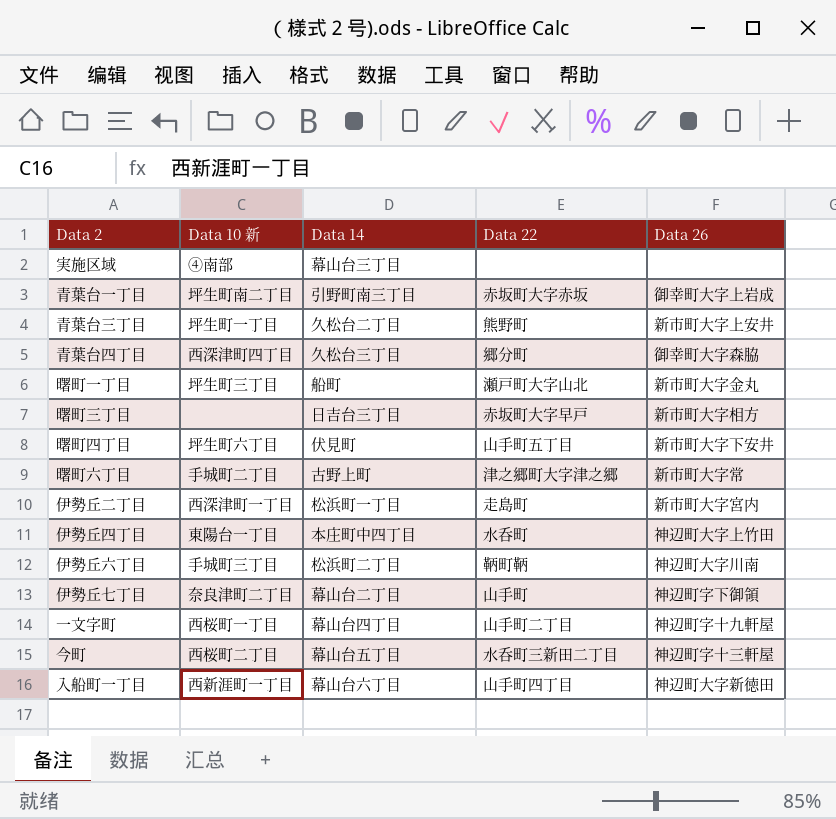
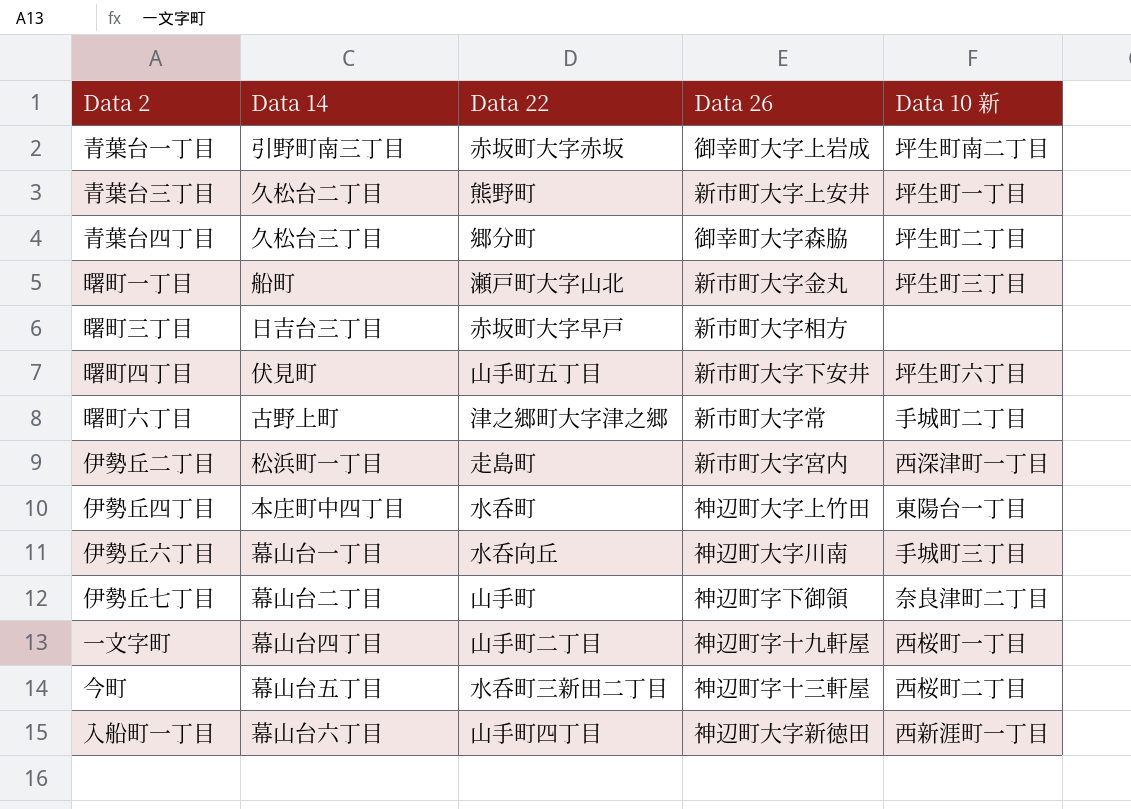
column Data 10 新 | position: 2 -> 5
row 実施区域: ④南部 | 幕山台三丁目 | none | none -> none
青葉台四丁目 | Data 10 新: 西深津町四丁目 -> 坪生町二丁目
伊勢丘六丁目 | Data 14: 松浜町二丁目 -> 幕山台一丁目
伊勢丘六丁目 | Data 22: 鞆町鞆 -> 水呑向丘

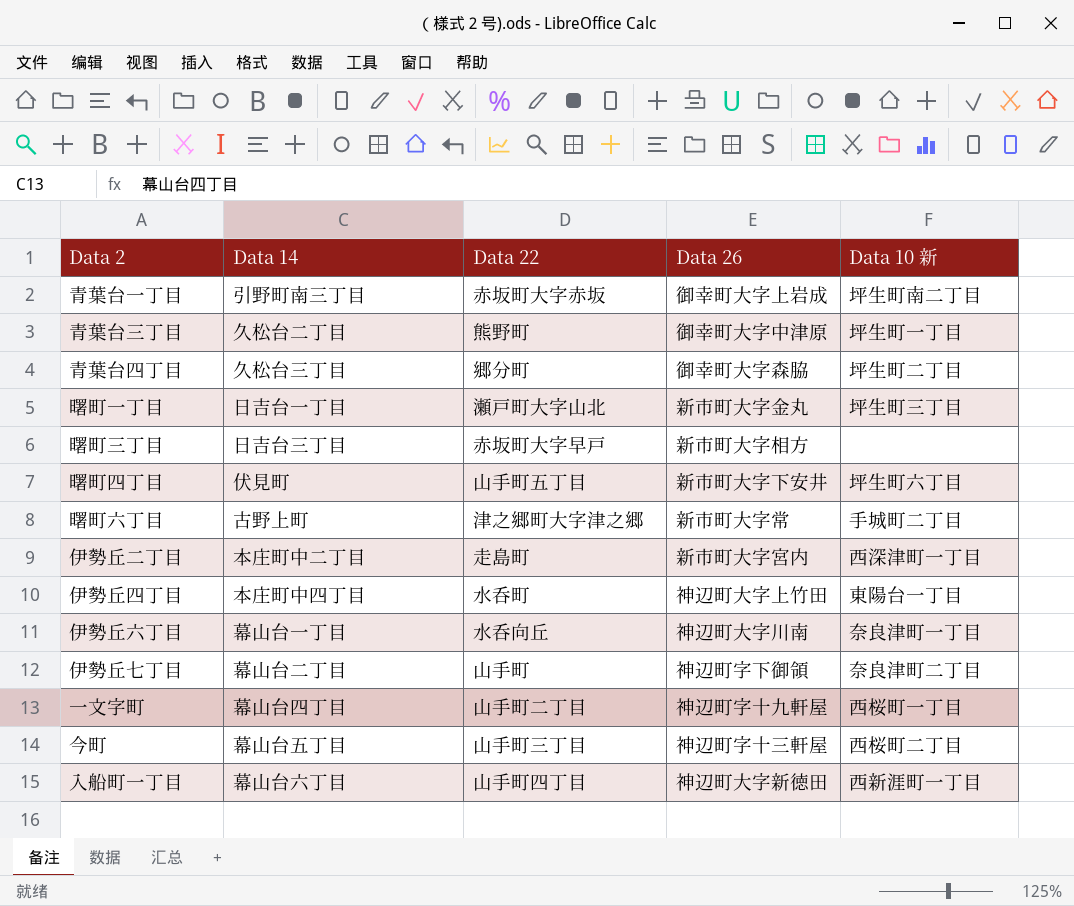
青葉台三丁目 | Data 26: 新市町大字上安井 -> 御幸町大字中津原
曙町一丁目 | Data 14: 船町 -> 日吉台一丁目
伊勢丘二丁目 | Data 14: 松浜町一丁目 -> 本庄町中二丁目
伊勢丘六丁目 | Data 10 新: 手城町三丁目 -> 奈良津町一丁目
今町 | Data 22: 水呑町三新田二丁目 -> 山手町三丁目

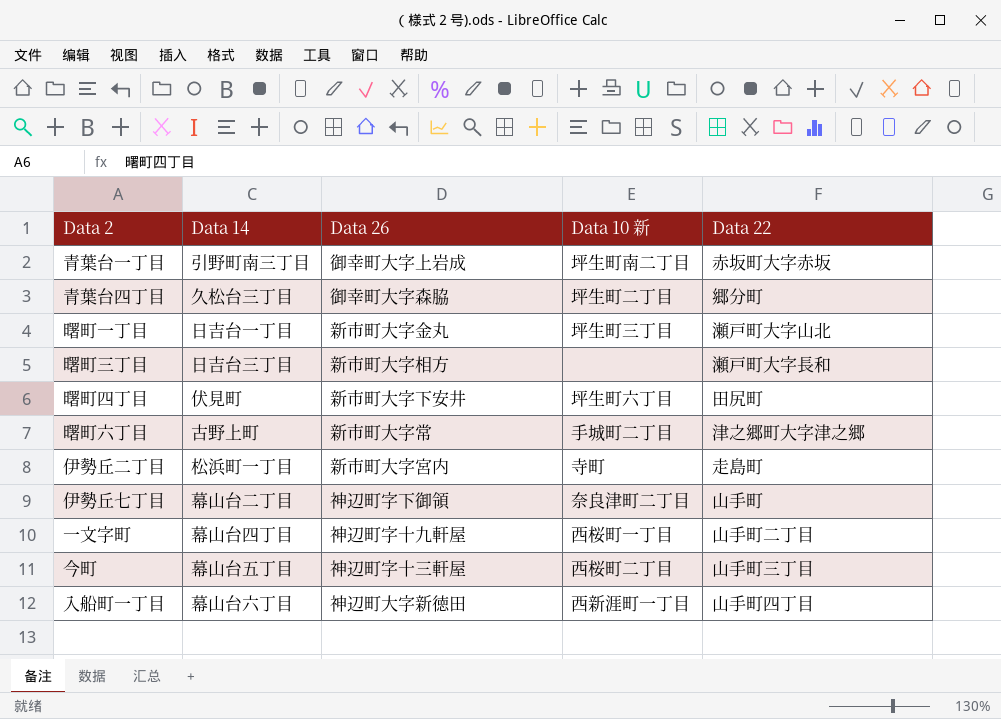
column Data 22 | position: 3 -> 5
row 青葉台三丁目: 久松台二丁目 | 熊野町 | 御幸町大字中津原 | 坪生町一丁目 -> none
row 伊勢丘四丁目: 本庄町中四丁目 | 水呑町 | 神辺町大字上竹田 | 東陽台一丁目 -> none
row 伊勢丘六丁目: 幕山台一丁目 | 水呑向丘 | 神辺町大字川南 | 奈良津町一丁目 -> none
曙町三丁目 | Data 22: 赤坂町大字早戸 -> 瀬戸町大字長和
曙町四丁目 | Data 22: 山手町五丁目 -> 田尻町
伊勢丘二丁目 | Data 14: 本庄町中二丁目 -> 松浜町一丁目
伊勢丘二丁目 | Data 10 新: 西深津町一丁目 -> 寺町

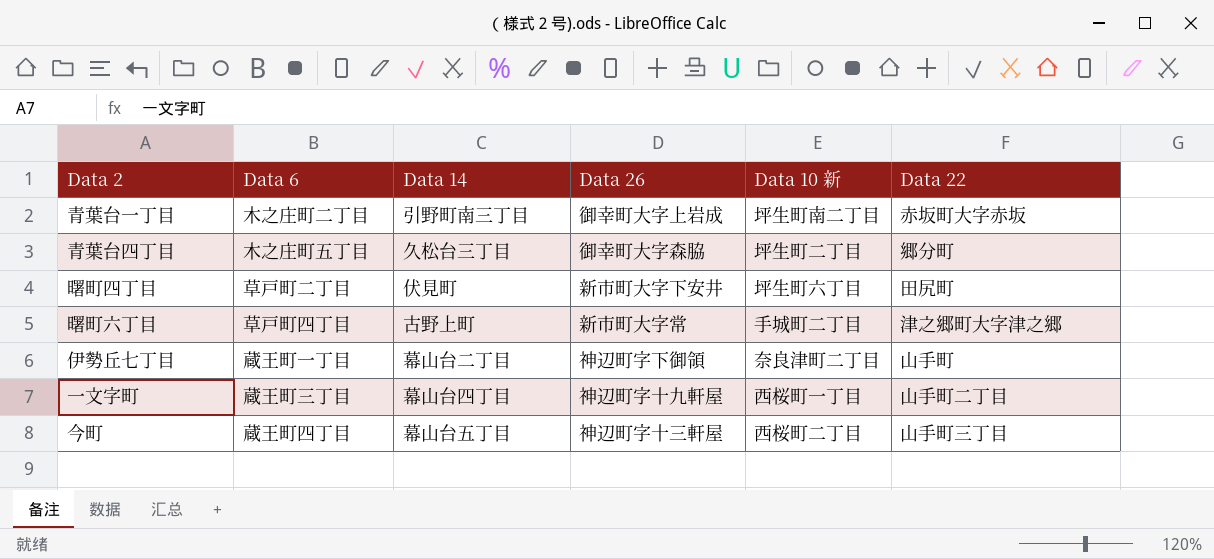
column Data 6 | position: none -> 2
row 曙町一丁目: 日吉台一丁目 | 新市町大字金丸 | 坪生町三丁目 | 瀬戸町大字山北 -> none
row 曙町三丁目: 日吉台三丁目 | 新市町大字相方 | none | 瀬戸町大字長和 -> none
row 伊勢丘二丁目: 松浜町一丁目 | 新市町大字宮内 | 寺町 | 走島町 -> none
row 入船町一丁目: 幕山台六丁目 | 神辺町大字新徳田 | 西新涯町一丁目 | 山手町四丁目 -> none

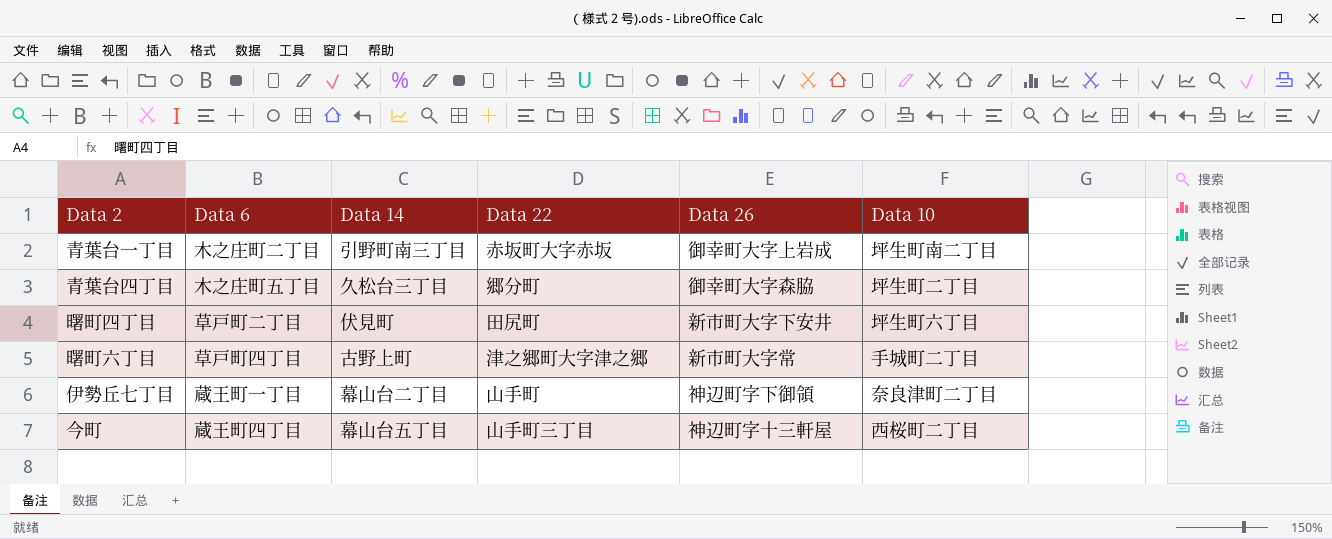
column Data 22 | position: 6 -> 4
column name: Data 10 新 -> Data 10
row 一文字町: 蔵王町三丁目 | 幕山台四丁目 | 神辺町字十九軒屋 | 西桜町一丁目 | 山手町二丁目 -> none

